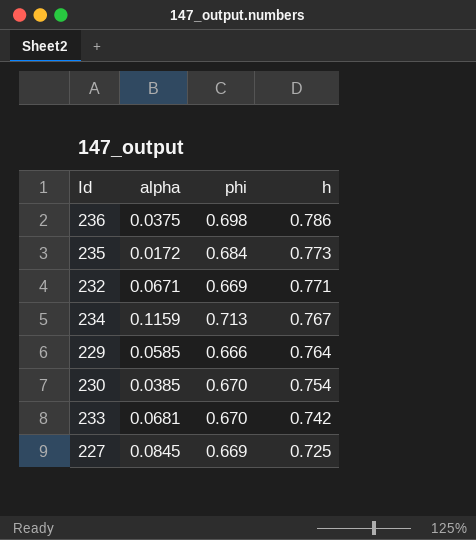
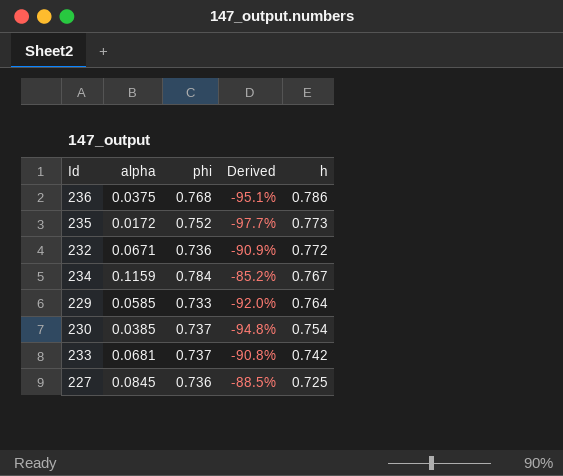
column Derived | formula: none -> ([alpha] - [phi]) / [phi]
236 | phi: 0.698 -> 0.768
235 | phi: 0.684 -> 0.752
232 | phi: 0.669 -> 0.736
232 | h: 0.771 -> 0.772
234 | phi: 0.713 -> 0.784
229 | phi: 0.666 -> 0.733
230 | phi: 0.670 -> 0.737
233 | phi: 0.670 -> 0.737
227 | phi: 0.669 -> 0.736

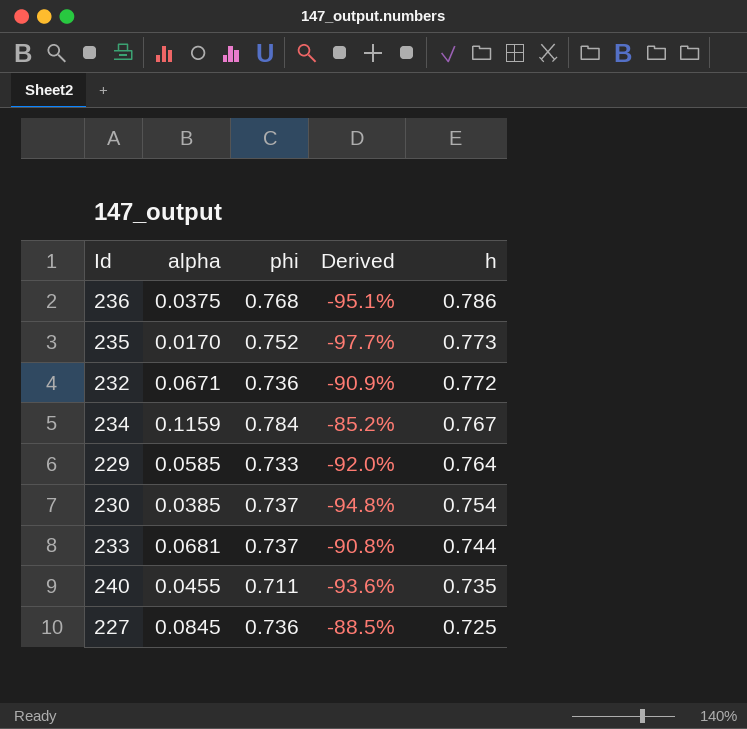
235 | alpha: 0.0172 -> 0.0170
233 | h: 0.742 -> 0.744
row 240: none -> 0.0455 | 0.711 | -93.6% | 0.735

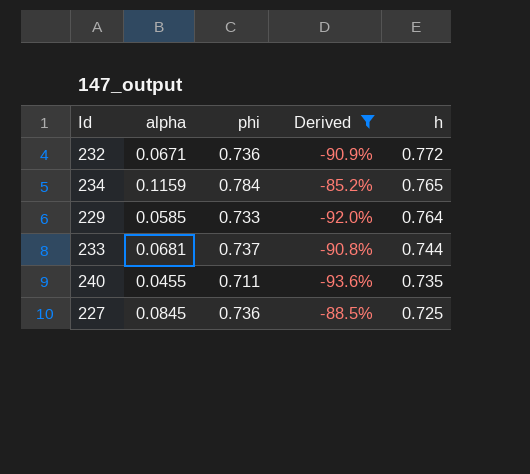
filter: none -> Derived >= -93.6%
234 | h: 0.767 -> 0.765

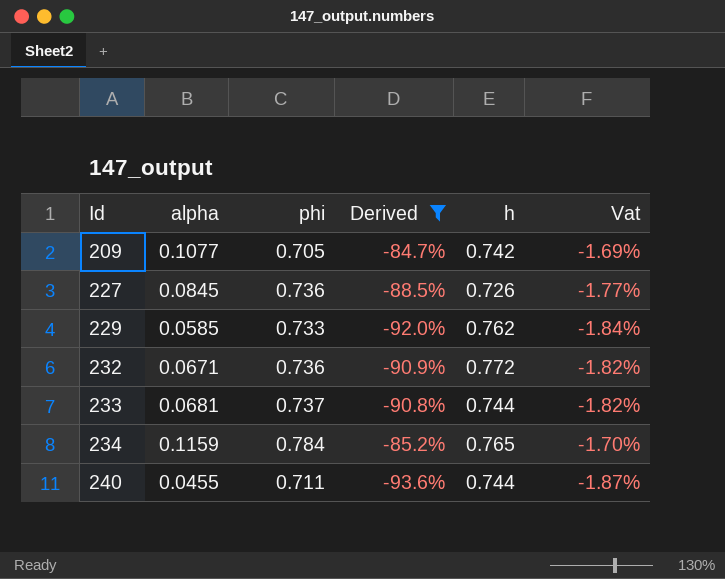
row order: h descending -> Id ascending
column Vat | formula: none -> [Derived] * 0.02
row 209: none -> 0.1077 | 0.705 | -84.7% | 0.742 | -1.69%
227 | h: 0.725 -> 0.726
229 | h: 0.764 -> 0.762
240 | h: 0.735 -> 0.744

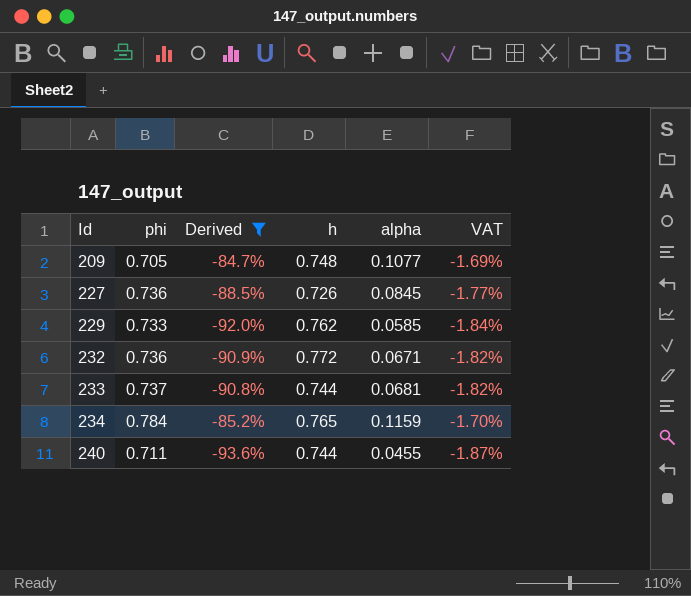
column alpha | position: 2 -> 5
column name: Vat -> VAT
209 | h: 0.742 -> 0.748

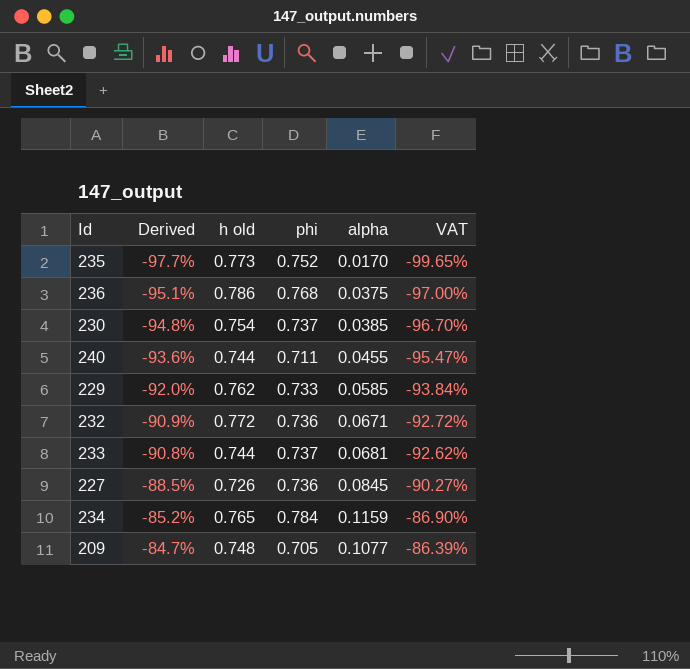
filter: Derived >= -93.6% -> none
row order: Id ascending -> Derived ascending
column name: h -> h old
column phi | position: 2 -> 4
column VAT | formula: [Derived] * 0.02 -> [Derived] * 1.02

